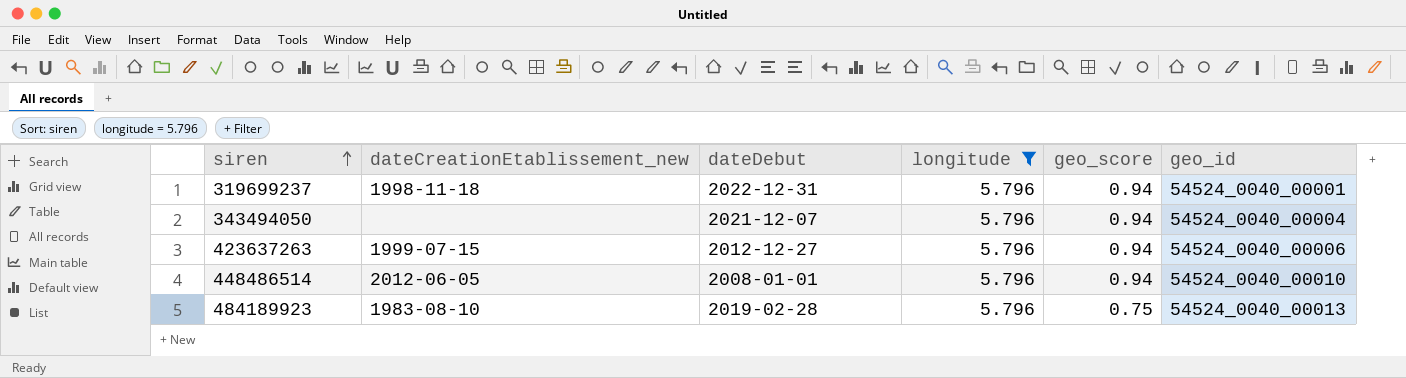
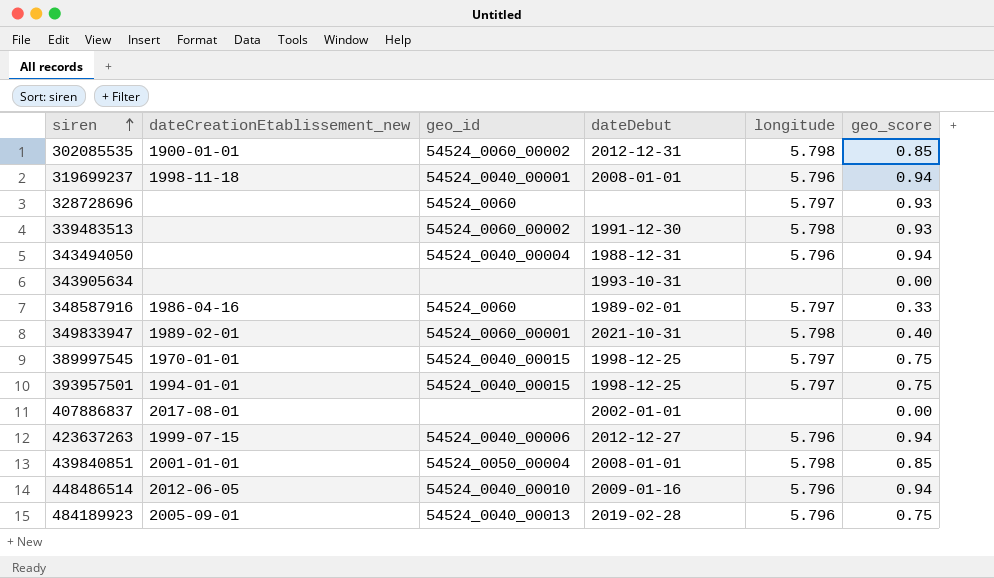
filter: longitude = 5.796 -> none
column geo_id | position: 6 -> 3
319699237 | dateDebut: 2022-12-31 -> 2008-01-01
343494050 | dateDebut: 2021-12-07 -> 1988-12-31
448486514 | dateDebut: 2008-01-01 -> 2009-01-16
484189923 | dateCreationEtablissement_new: 1983-08-10 -> 2005-09-01

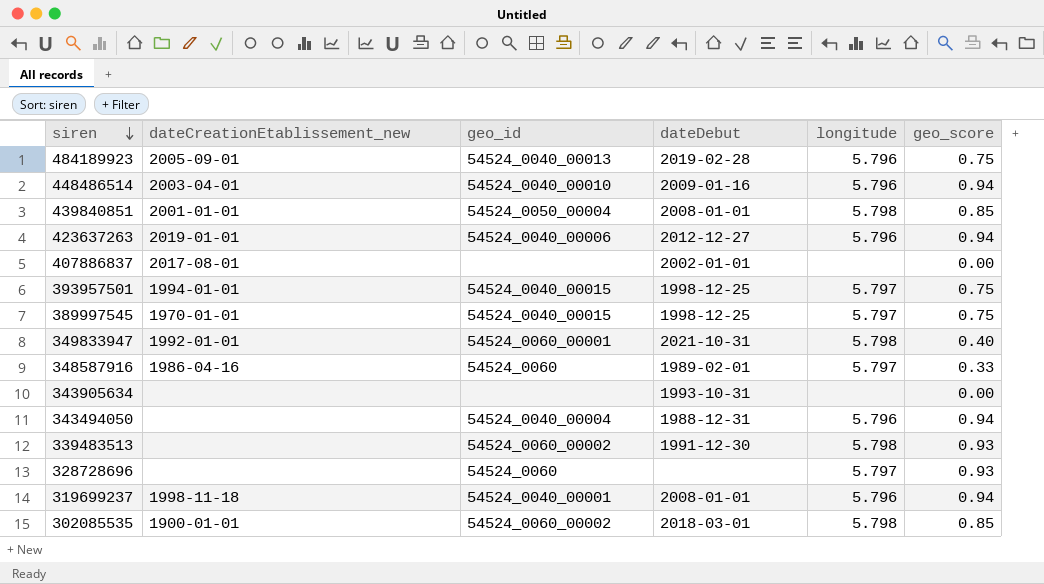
row order: siren ascending -> siren descending
448486514 | dateCreationEtablissement_new: 2012-06-05 -> 2003-04-01
423637263 | dateCreationEtablissement_new: 1999-07-15 -> 2019-01-01
349833947 | dateCreationEtablissement_new: 1989-02-01 -> 1992-01-01
302085535 | dateDebut: 2012-12-31 -> 2018-03-01

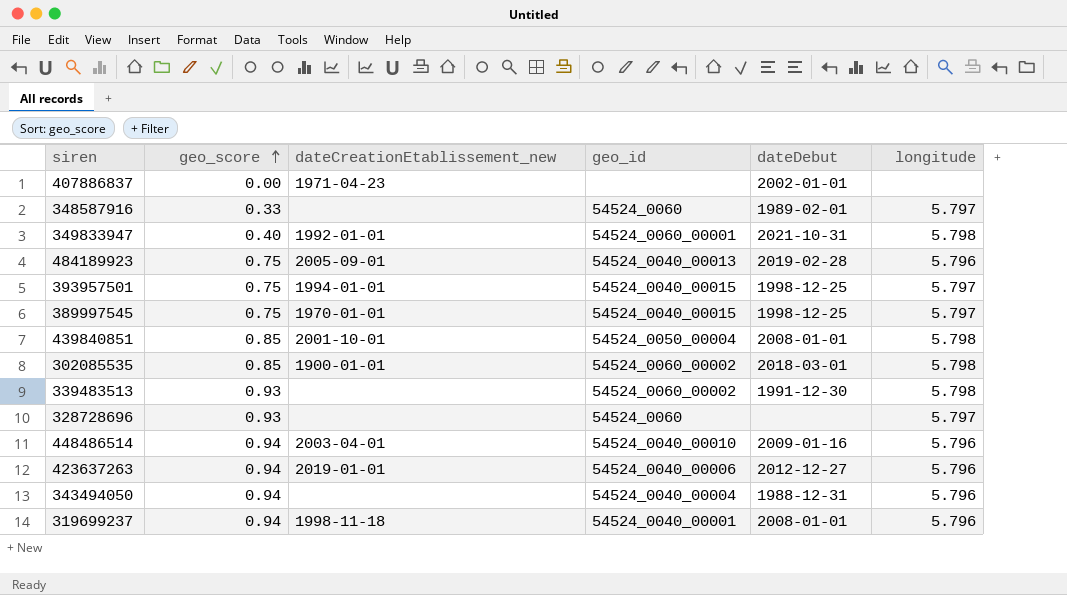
row order: siren descending -> geo_score ascending
column geo_score | position: 6 -> 2
row 343905634: none | none | 1993-10-31 | none | 0.00 -> none
407886837 | dateCreationEtablissement_new: 2017-08-01 -> 1971-04-23
348587916 | dateCreationEtablissement_new: 1986-04-16 -> none
439840851 | dateCreationEtablissement_new: 2001-01-01 -> 2001-10-01

